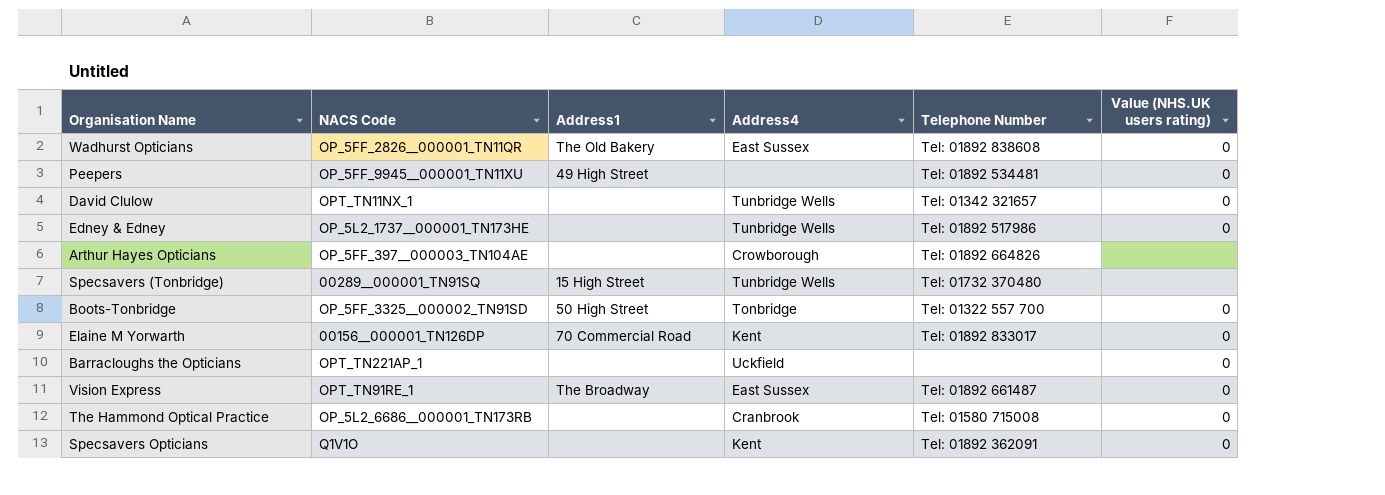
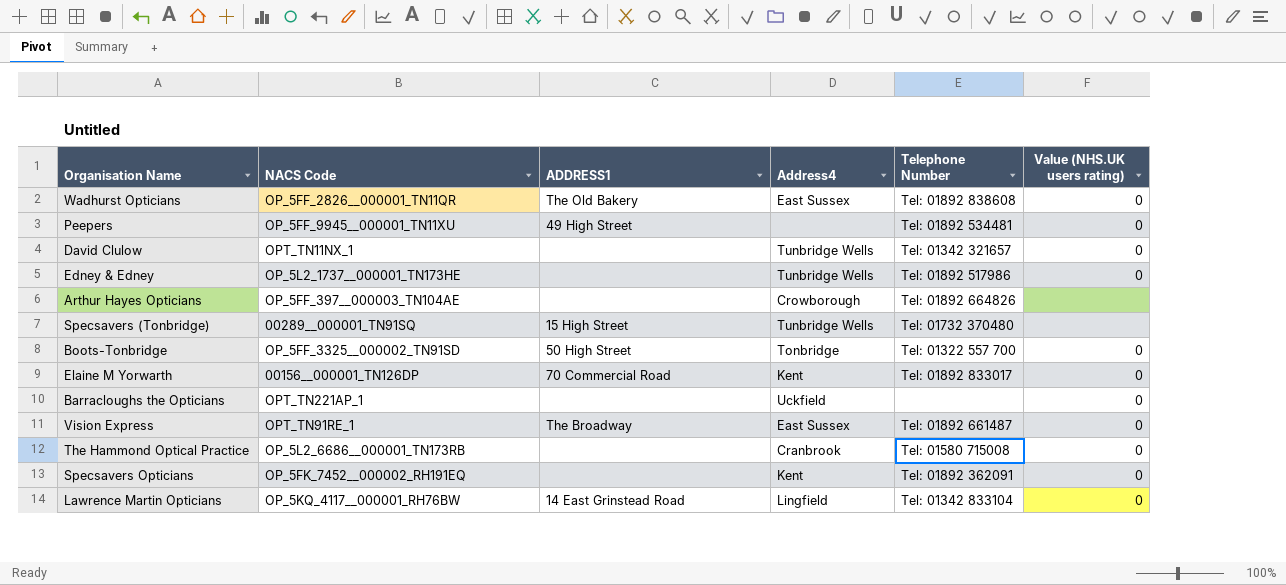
column name: Address1 -> ADDRESS1
Specsavers Opticians | NACS Code: Q1V1O -> OP_5FK_7452__000002_RH191EQ
row Lawrence Martin Opticians: none -> OP_5KQ_4117__000001_RH76BW | 14 East Grinstead Road | Lingfield | Tel: 01342 833104 | 0

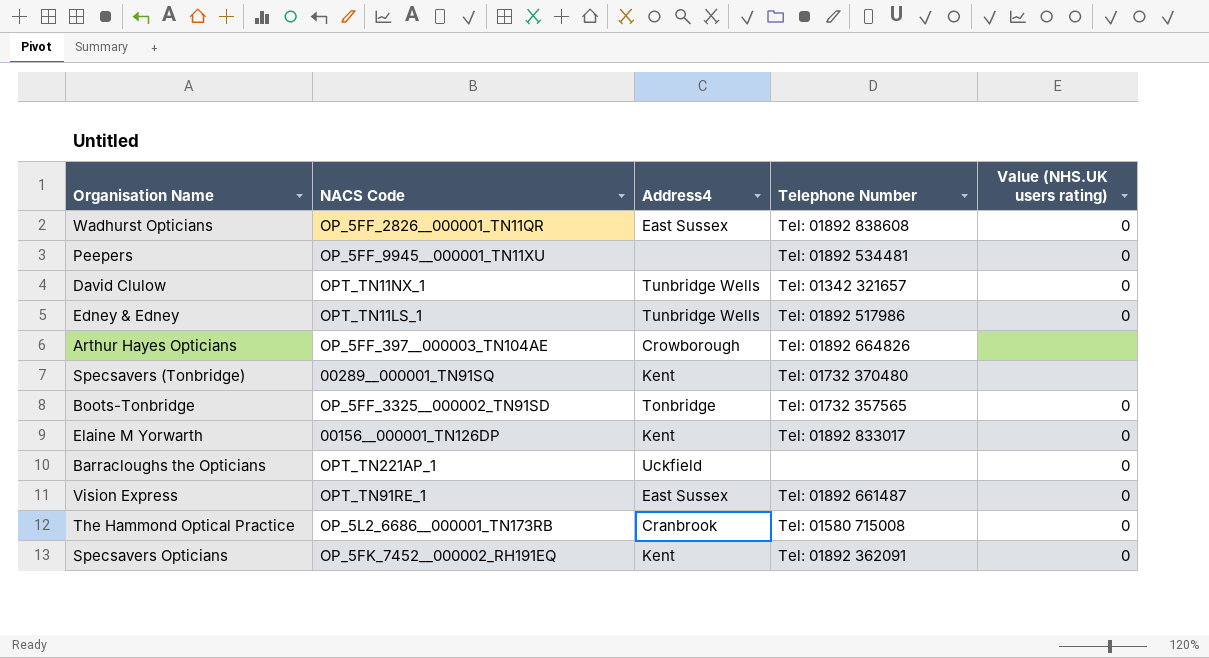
column ADDRESS1 | position: 3 -> none
row Lawrence Martin Opticians: OP_5KQ_4117__000001_RH76BW | 14 East Grinstead Road | Lingfield | Tel: 01342 833104 | 0 -> none
Edney & Edney | NACS Code: OP_5L2_1737__000001_TN173HE -> OPT_TN11LS_1
Specsavers (Tonbridge) | Address4: Tunbridge Wells -> Kent
Boots-Tonbridge | Telephone Number: Tel: 01322 557 700 -> Tel: 01732 357565

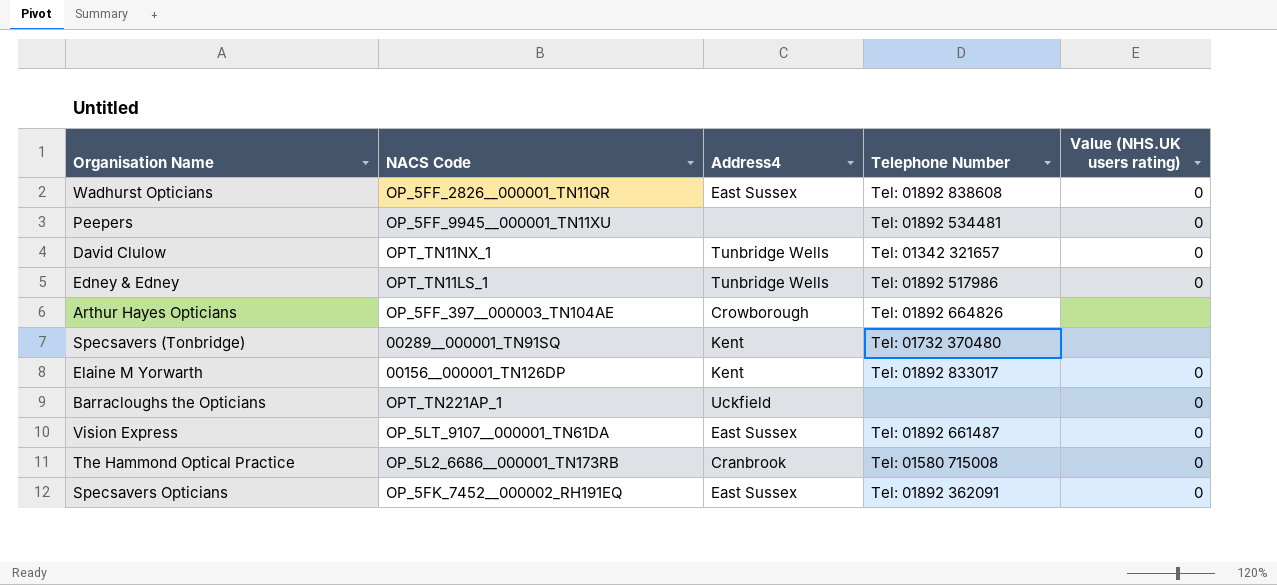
row Boots-Tonbridge: OP_5FF_3325__000002_TN91SD | Tonbridge | Tel: 01732 357565 | 0 -> none
Vision Express | NACS Code: OPT_TN91RE_1 -> OP_5LT_9107__000001_TN61DA
Specsavers Opticians | Address4: Kent -> East Sussex

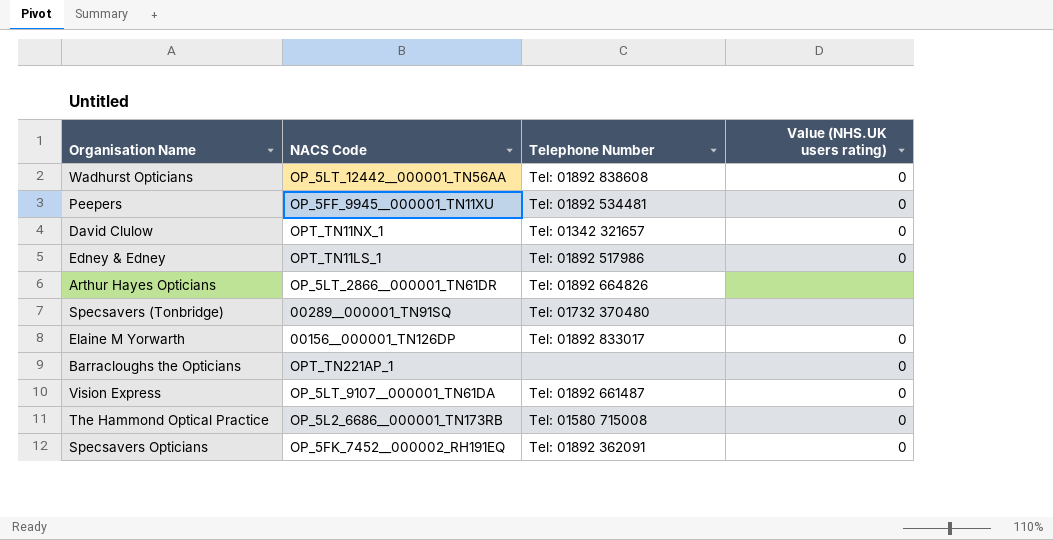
column Address4 | position: 3 -> none
Wadhurst Opticians | NACS Code: OP_5FF_2826__000001_TN11QR -> OP_5LT_12442__000001_TN56AA
Arthur Hayes Opticians | NACS Code: OP_5FF_397__000003_TN104AE -> OP_5LT_2866__000001_TN61DR

